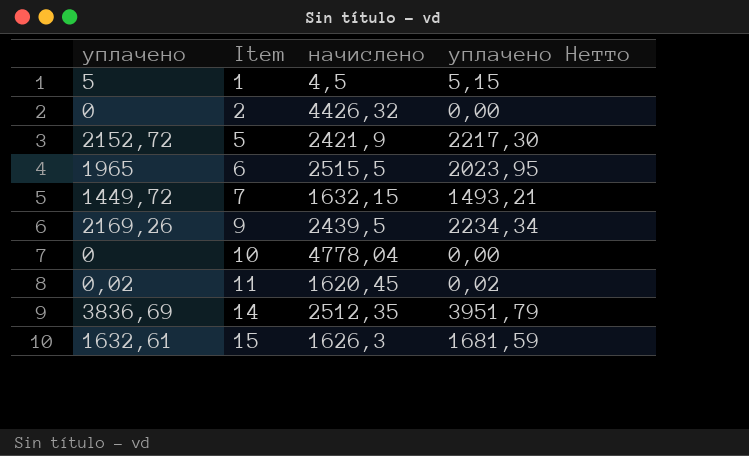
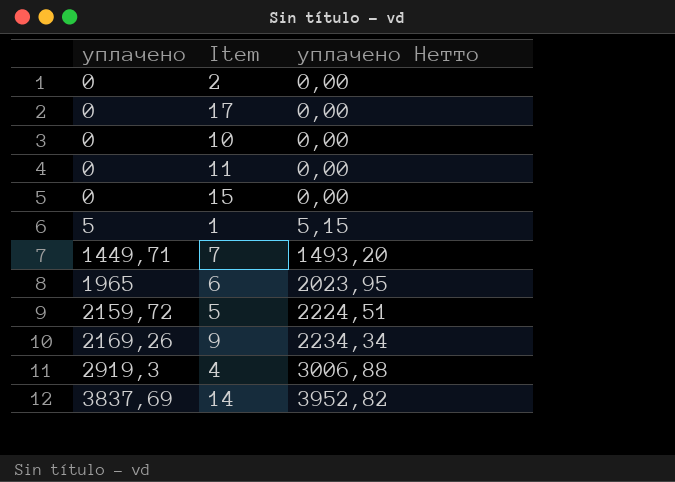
row order: Item ascending -> уплачено ascending
column начислено | position: 3 -> none
row 17: none -> 0 | 0,00
11 | уплачено: 0,02 -> 0
11 | уплачено Нетто: 0,02 -> 0,00
15 | уплачено: 1632,61 -> 0
15 | уплачено Нетто: 1681,59 -> 0,00
7 | уплачено: 1449,72 -> 1449,71
7 | уплачено Нетто: 1493,21 -> 1493,20
5 | уплачено: 2152,72 -> 2159,72
5 | уплачено Нетто: 2217,30 -> 2224,51
row 4: none -> 2919,3 | 3006,88
14 | уплачено: 3836,69 -> 3837,69
14 | уплачено Нетто: 3951,79 -> 3952,82

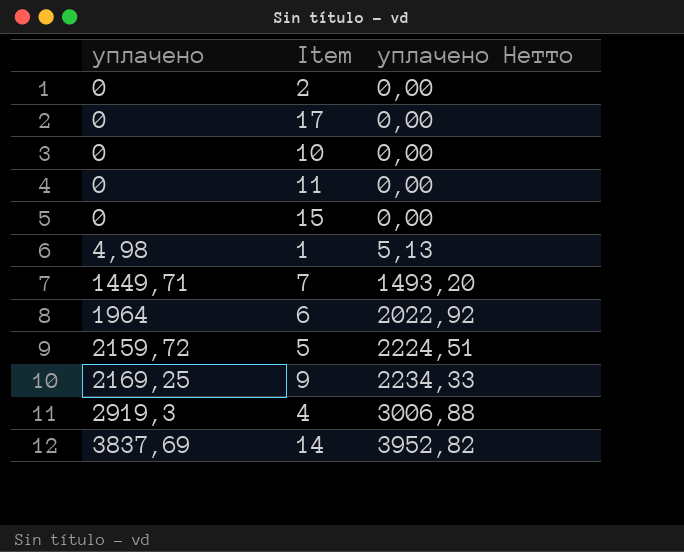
1 | уплачено: 5 -> 4,98
1 | уплачено Нетто: 5,15 -> 5,13
6 | уплачено: 1965 -> 1964
6 | уплачено Нетто: 2023,95 -> 2022,92
9 | уплачено: 2169,26 -> 2169,25
9 | уплачено Нетто: 2234,34 -> 2234,33

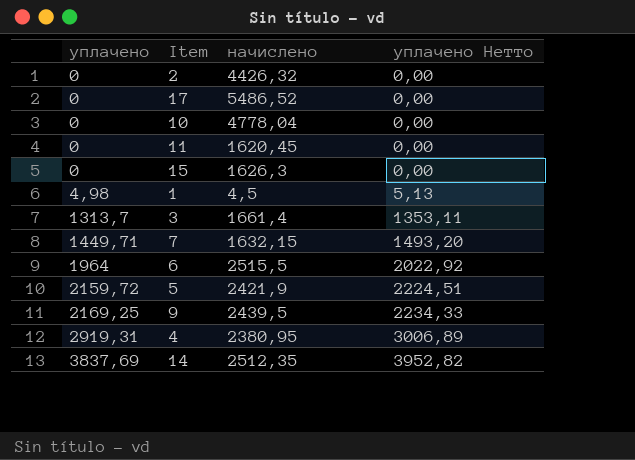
column начислено | position: none -> 3
row 3: none -> 1313,7 | 1661,4 | 1353,11
4 | уплачено: 2919,3 -> 2919,31
4 | уплачено Нетто: 3006,88 -> 3006,89

